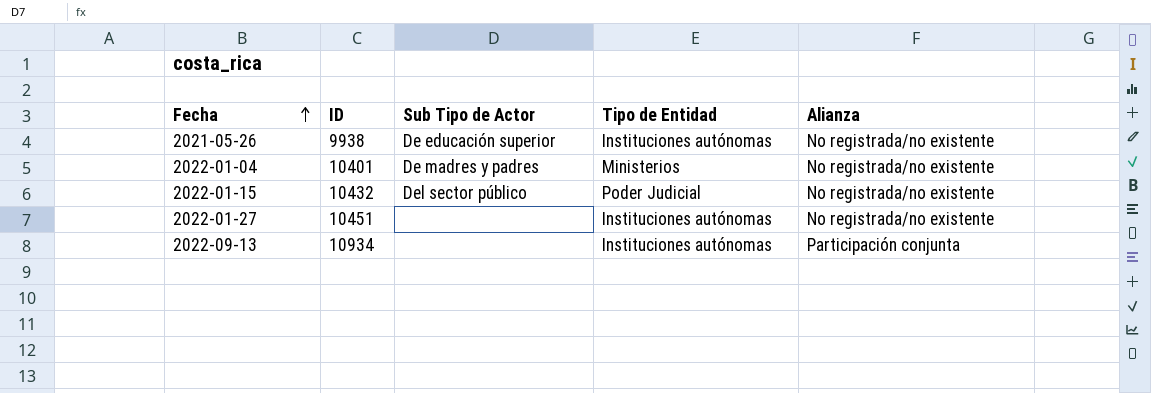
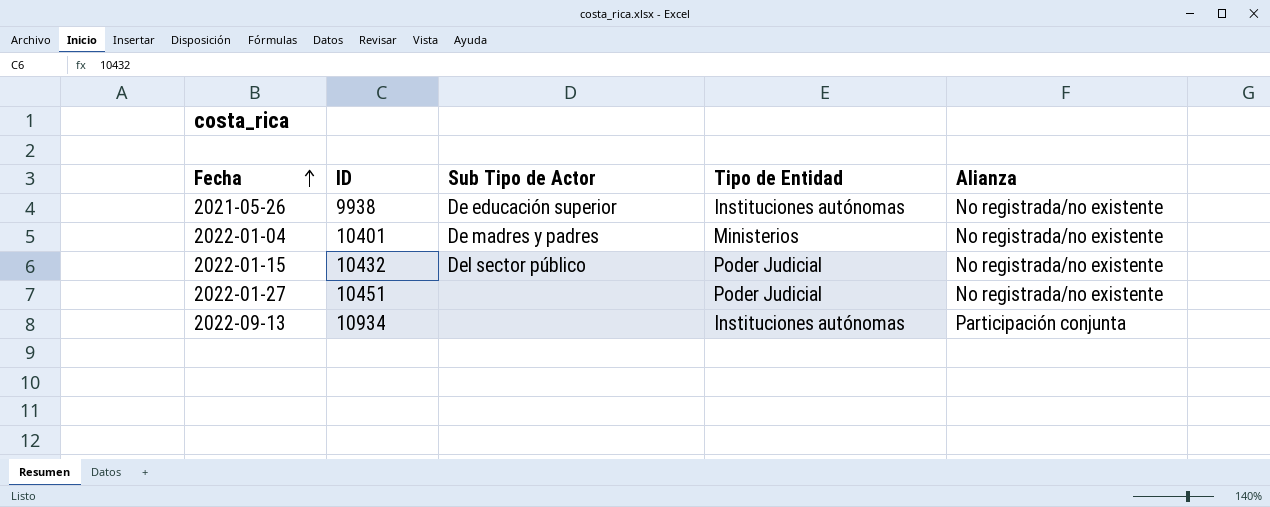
2022-01-27 | Tipo de Entidad: Instituciones autónomas -> Poder Judicial

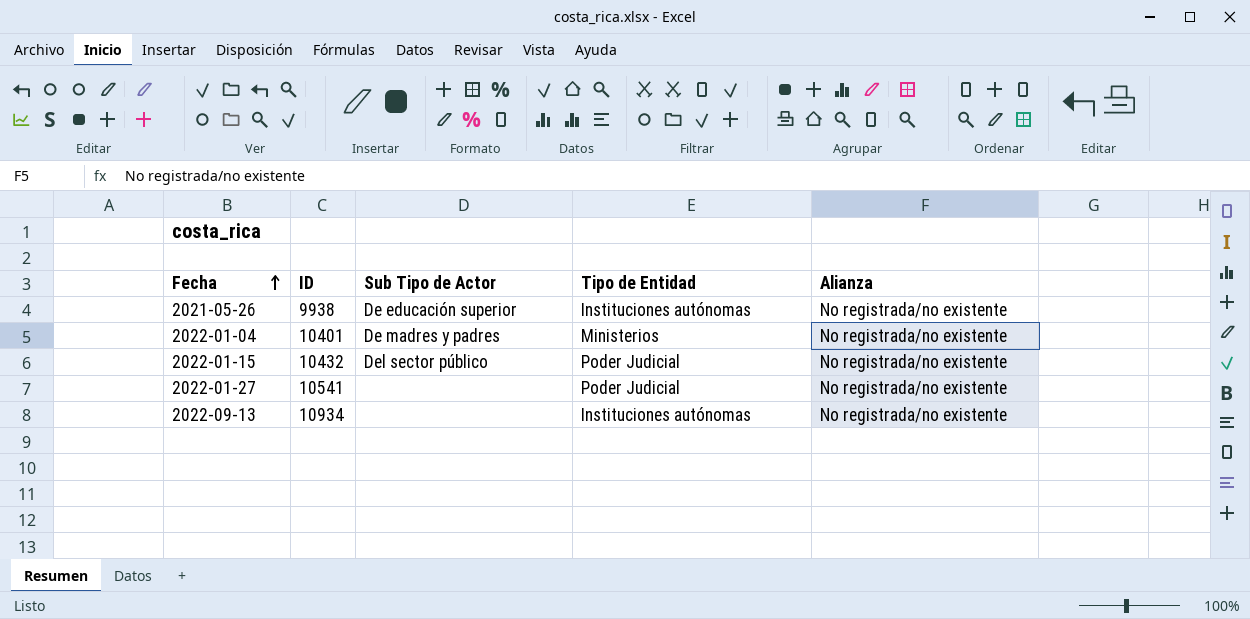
2022-01-27 | ID: 10451 -> 10541
2022-09-13 | Alianza: Participación conjunta -> No registrada/no existente

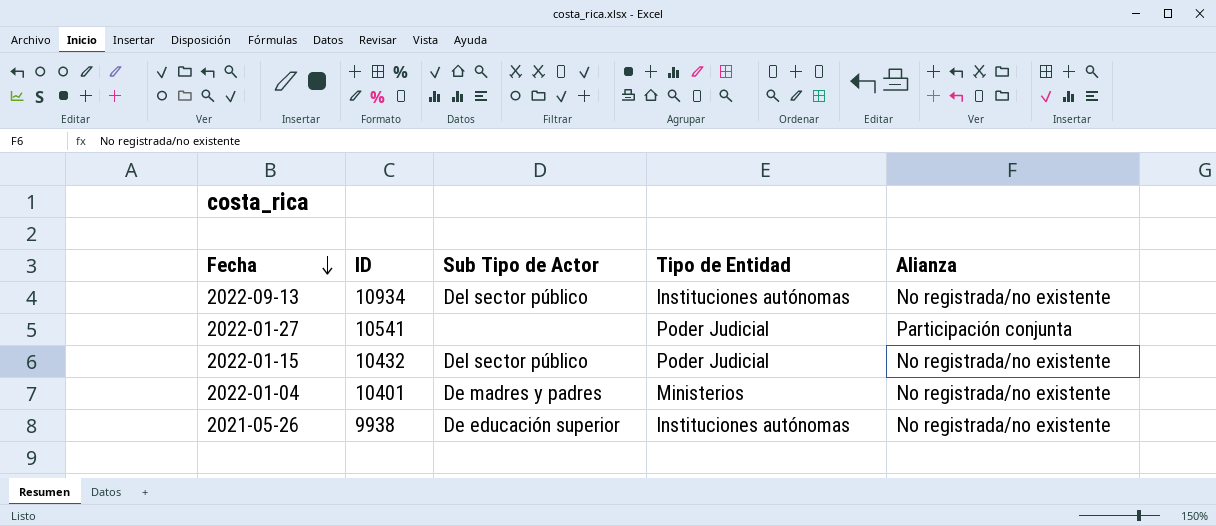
row order: Fecha ascending -> Fecha descending
2022-09-13 | Sub Tipo de Actor: none -> Del sector público
2022-01-27 | Alianza: No registrada/no existente -> Participación conjunta

